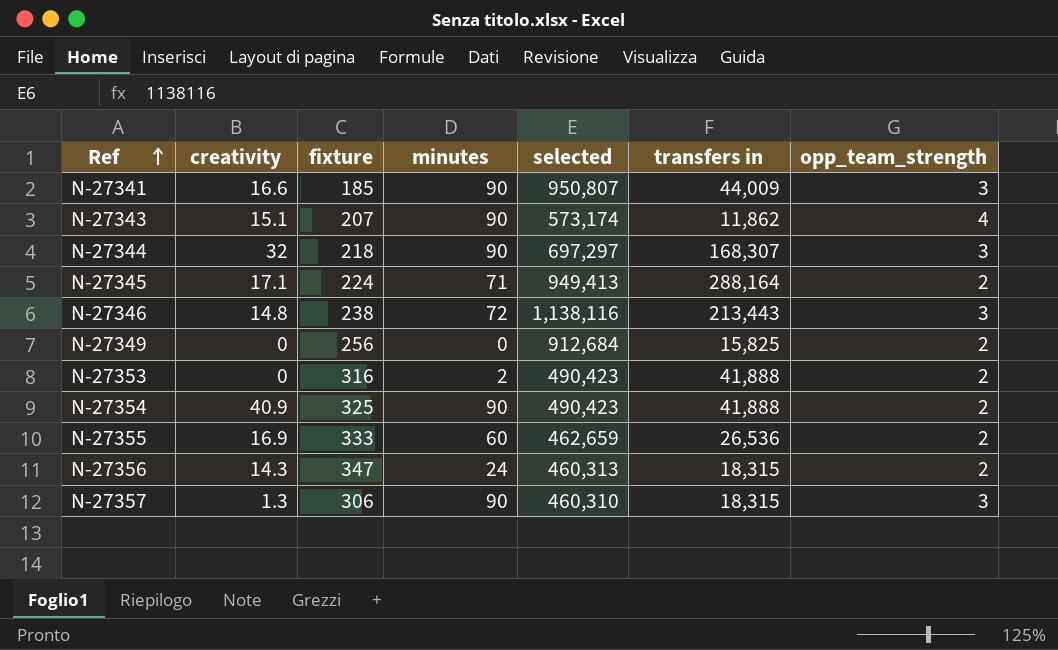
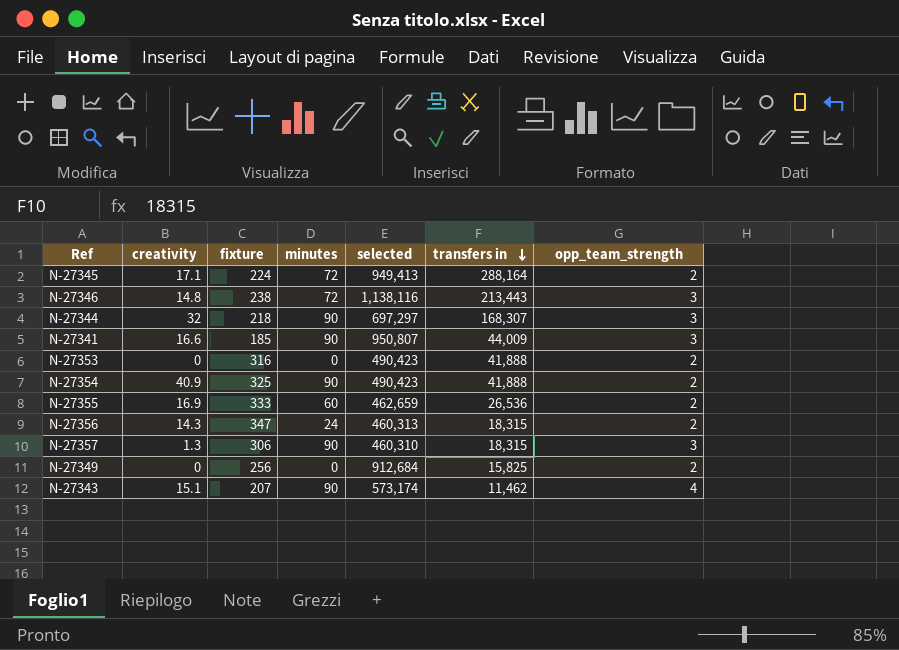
row order: Ref ascending -> transfers in descending
N-27345 | minutes: 71 -> 72
N-27353 | minutes: 2 -> 0
N-27343 | transfers in: 11,862 -> 11,462

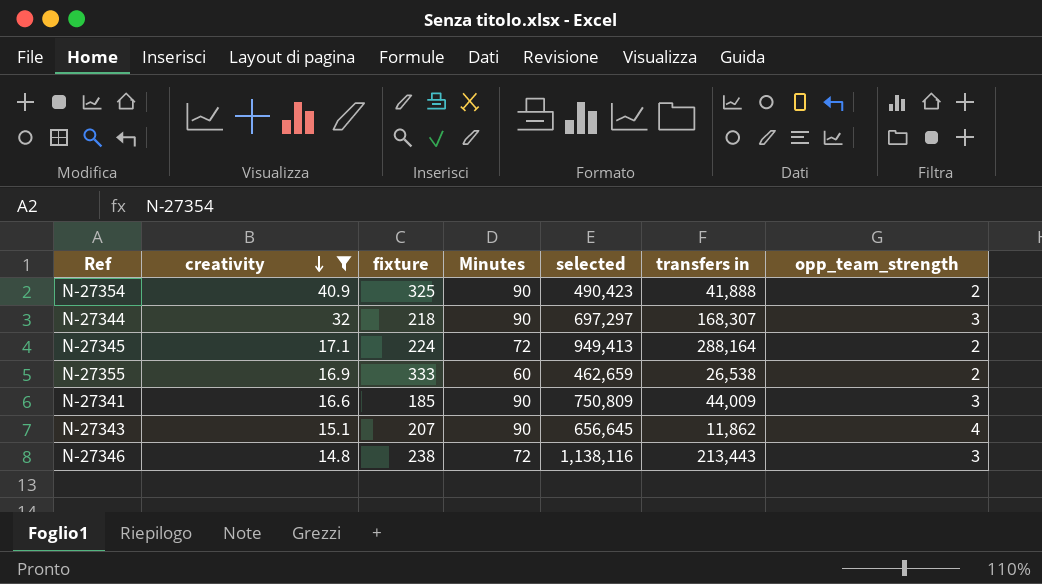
filter: none -> creativity >= 14.8
row order: transfers in descending -> creativity descending
column name: minutes -> Minutes
N-27355 | transfers in: 26,536 -> 26,538
N-27341 | selected: 950,807 -> 750,809
N-27343 | selected: 573,174 -> 656,645
N-27343 | transfers in: 11,462 -> 11,862

